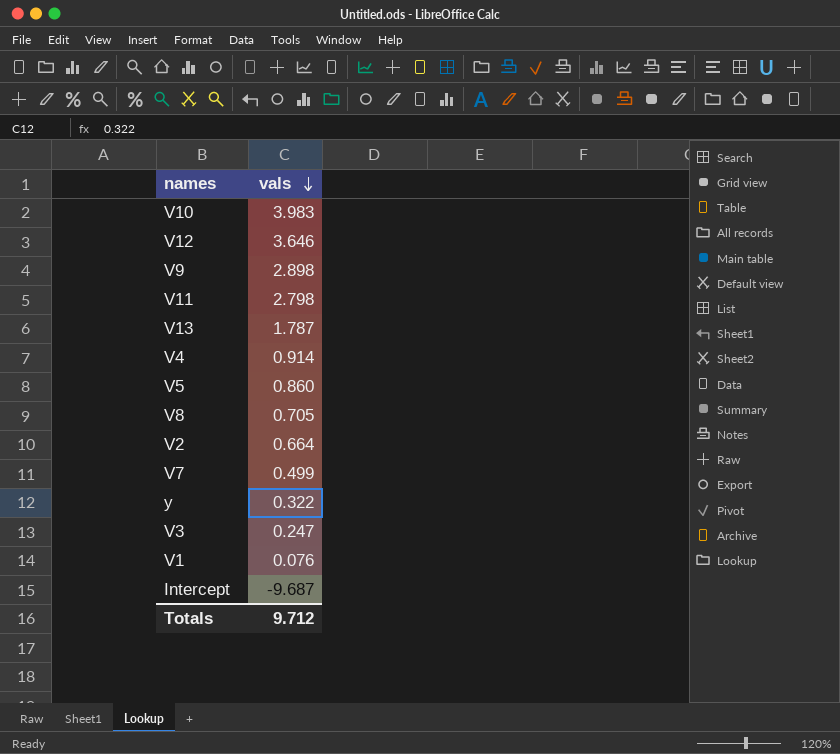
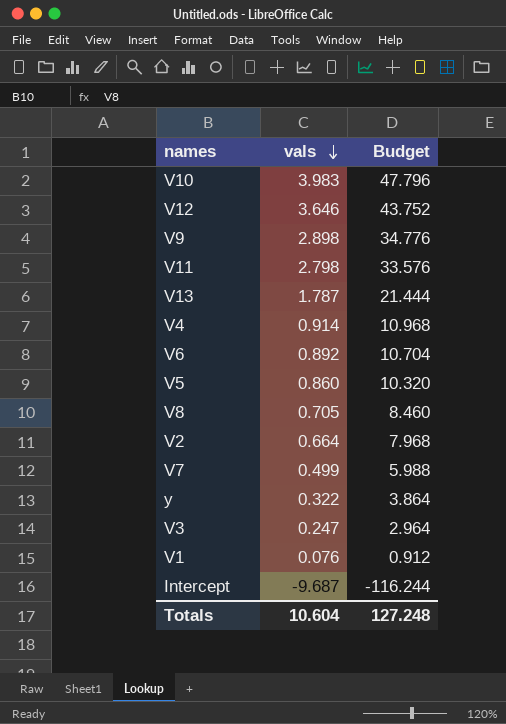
column Budget | formula: none -> [vals] * 12
row V6: none -> 0.892 | 10.704
Totals | vals: 9.712 -> 10.604

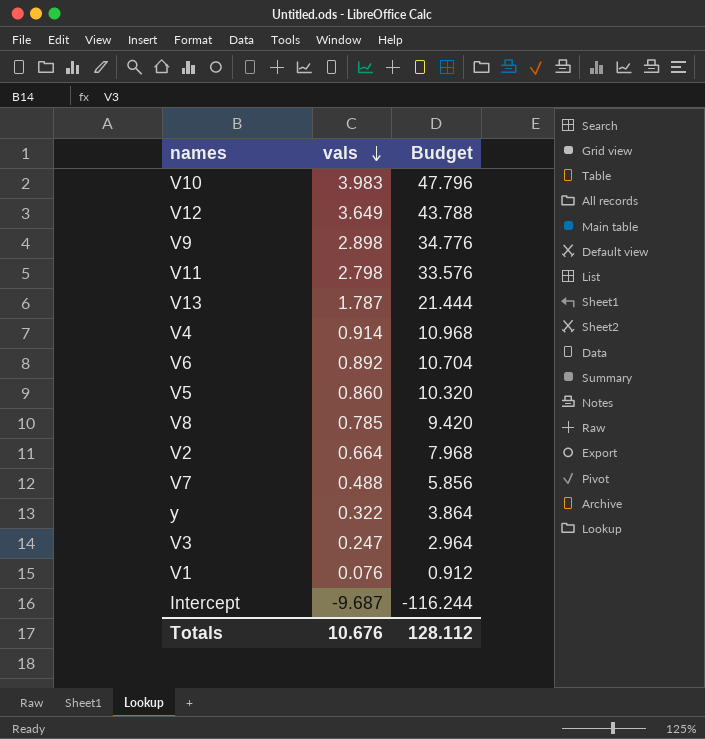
V12 | vals: 3.646 -> 3.649
V12 | Budget: 43.752 -> 43.788
V8 | vals: 0.705 -> 0.785
V8 | Budget: 8.460 -> 9.420
V7 | vals: 0.499 -> 0.488
V7 | Budget: 5.988 -> 5.856
Totals | vals: 10.604 -> 10.676
Totals | Budget: 127.248 -> 128.112

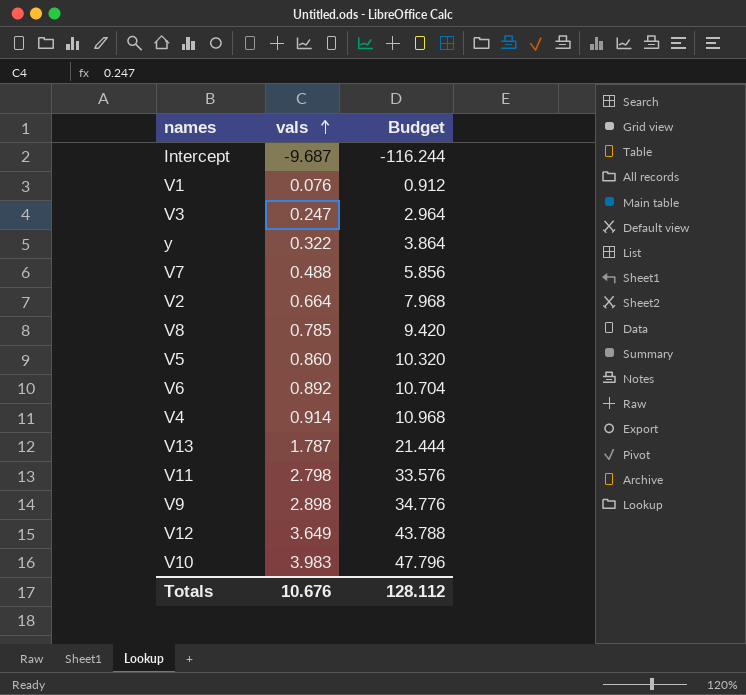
row order: vals descending -> vals ascending

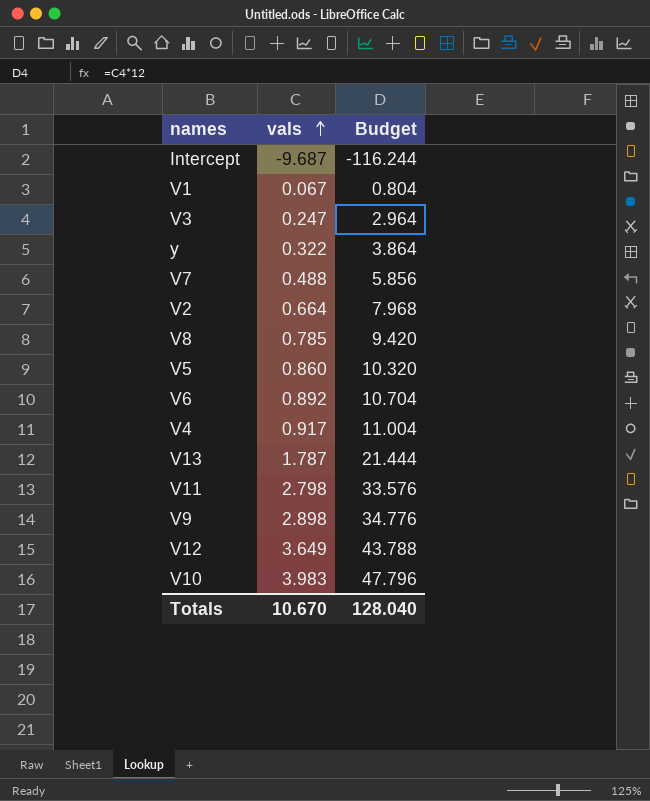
V1 | vals: 0.076 -> 0.067
V1 | Budget: 0.912 -> 0.804
V4 | vals: 0.914 -> 0.917
V4 | Budget: 10.968 -> 11.004
Totals | vals: 10.676 -> 10.670
Totals | Budget: 128.112 -> 128.040

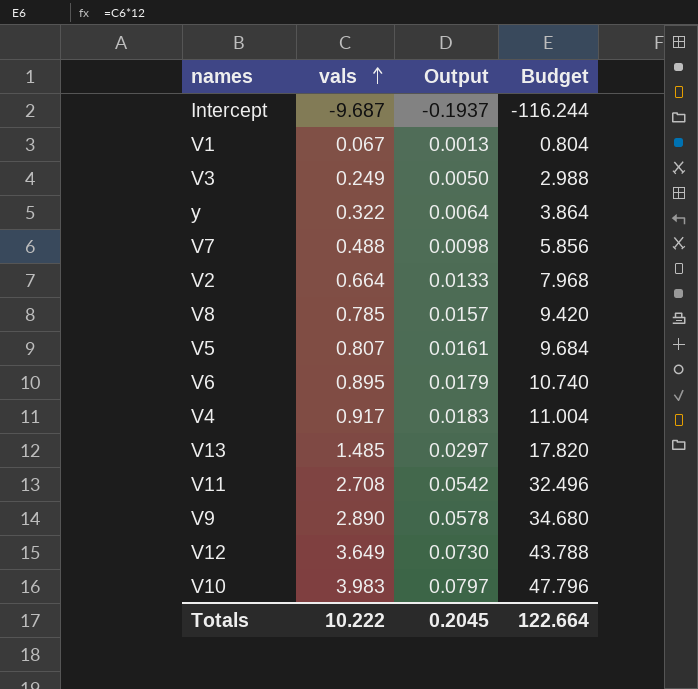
column Output | formula: none -> [vals] * 0.02
V3 | vals: 0.247 -> 0.249
V3 | Budget: 2.964 -> 2.988
V5 | vals: 0.860 -> 0.807
V5 | Budget: 10.320 -> 9.684
V6 | vals: 0.892 -> 0.895
V6 | Budget: 10.704 -> 10.740
V13 | vals: 1.787 -> 1.485
V13 | Budget: 21.444 -> 17.820
V11 | vals: 2.798 -> 2.708
V11 | Budget: 33.576 -> 32.496
V9 | vals: 2.898 -> 2.890
V9 | Budget: 34.776 -> 34.680
Totals | vals: 10.670 -> 10.222
Totals | Budget: 128.040 -> 122.664

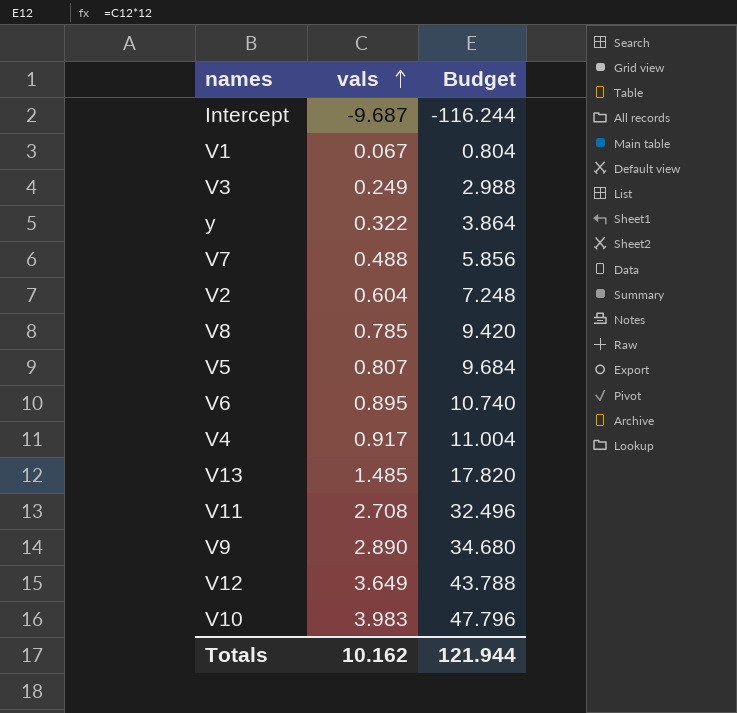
column Output | formula: [vals] * 0.02 -> none
V2 | vals: 0.664 -> 0.604
V2 | Budget: 7.968 -> 7.248
Totals | vals: 10.222 -> 10.162
Totals | Budget: 122.664 -> 121.944

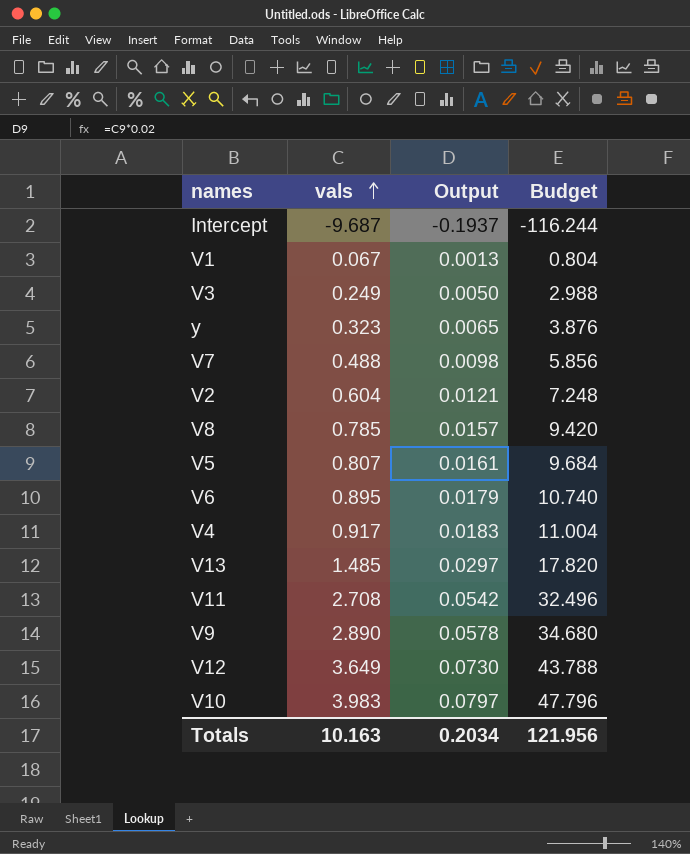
column Output | formula: none -> [vals] * 0.02
y | vals: 0.322 -> 0.323
y | Budget: 3.864 -> 3.876
Totals | vals: 10.162 -> 10.163
Totals | Budget: 121.944 -> 121.956

